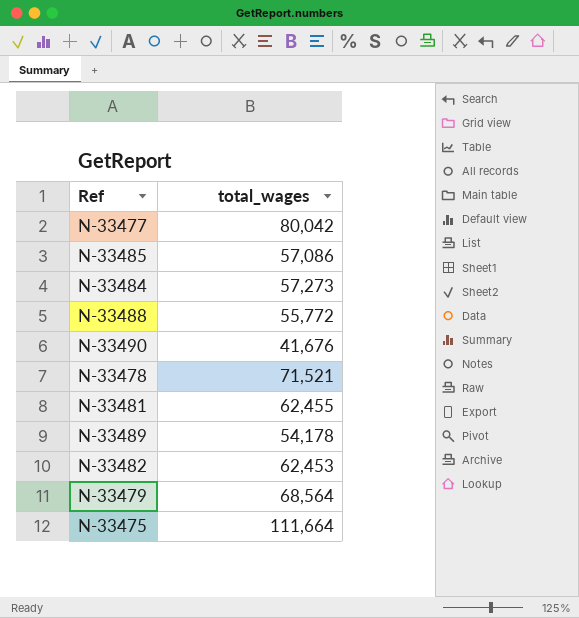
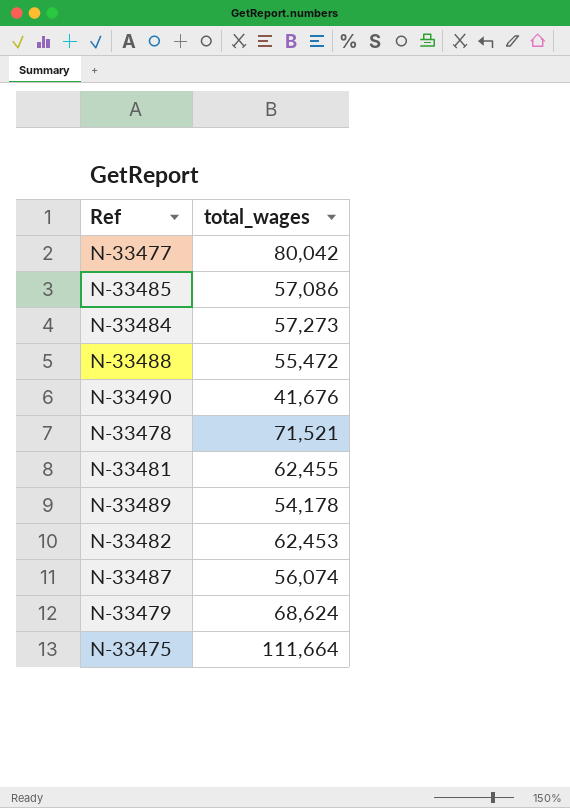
N-33488 | total_wages: 55,772 -> 55,472
row N-33487: none -> 56,074
N-33479 | total_wages: 68,564 -> 68,624

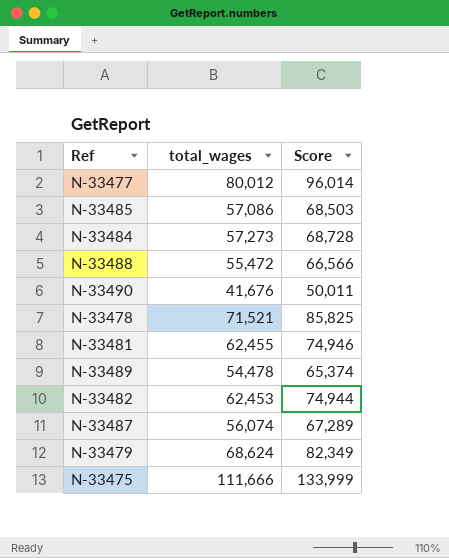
column Score | formula: none -> [total_wages] * 1.2
N-33477 | total_wages: 80,042 -> 80,012
N-33489 | total_wages: 54,178 -> 54,478
N-33475 | total_wages: 111,664 -> 111,666

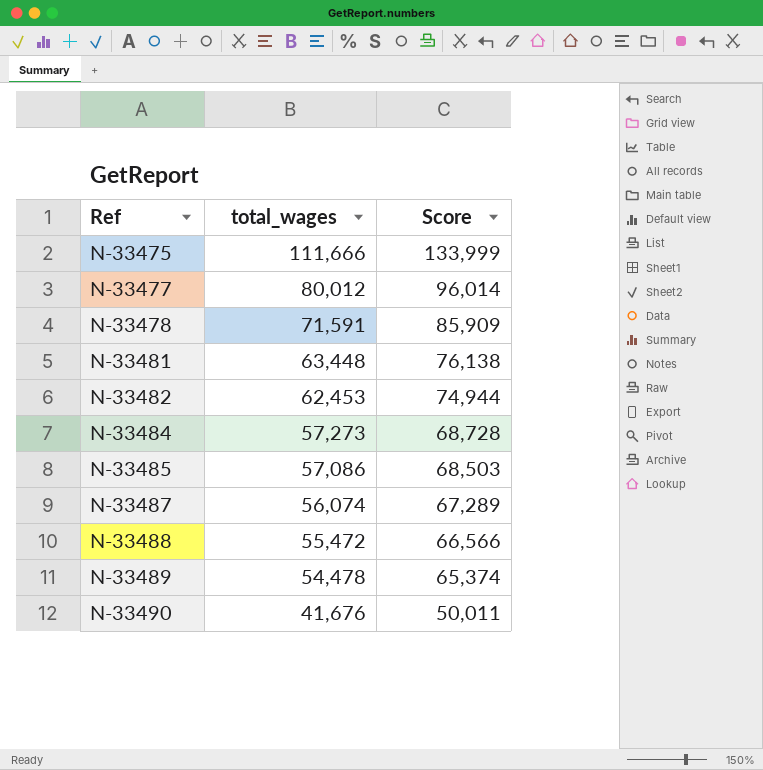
row order: none -> Ref ascending
row N-33479: 68,624 | 82,349 -> none
N-33478 | total_wages: 71,521 -> 71,591
N-33478 | Score: 85,825 -> 85,909
N-33481 | total_wages: 62,455 -> 63,448
N-33481 | Score: 74,946 -> 76,138

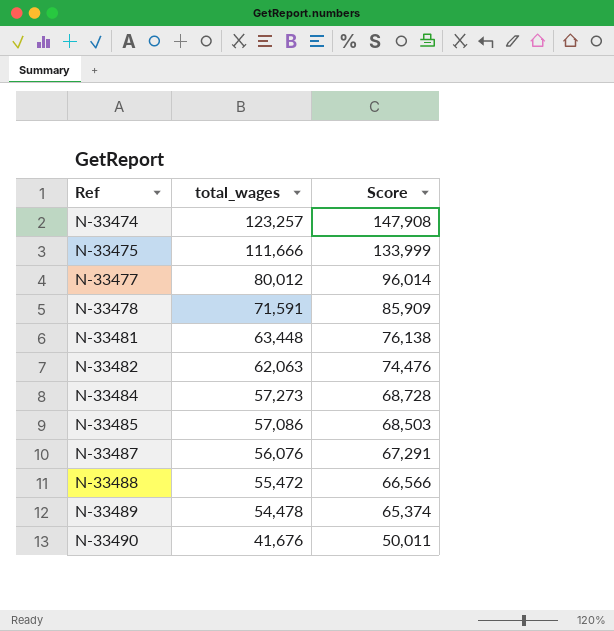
row N-33474: none -> 123,257 | 147,908
N-33482 | total_wages: 62,453 -> 62,063
N-33482 | Score: 74,944 -> 74,476
N-33487 | total_wages: 56,074 -> 56,076
N-33487 | Score: 67,289 -> 67,291

